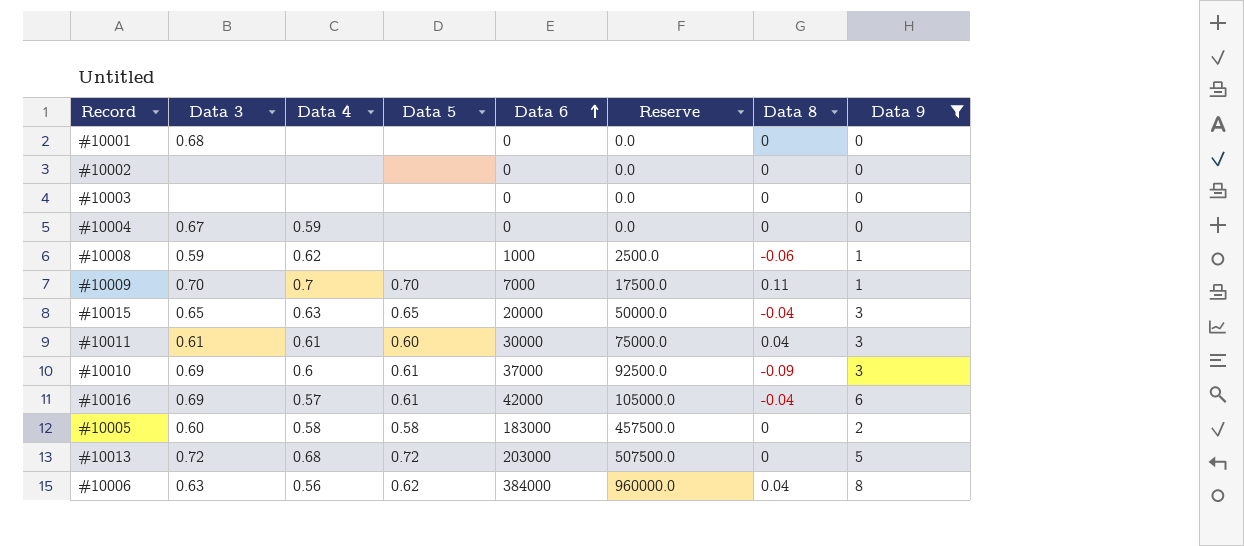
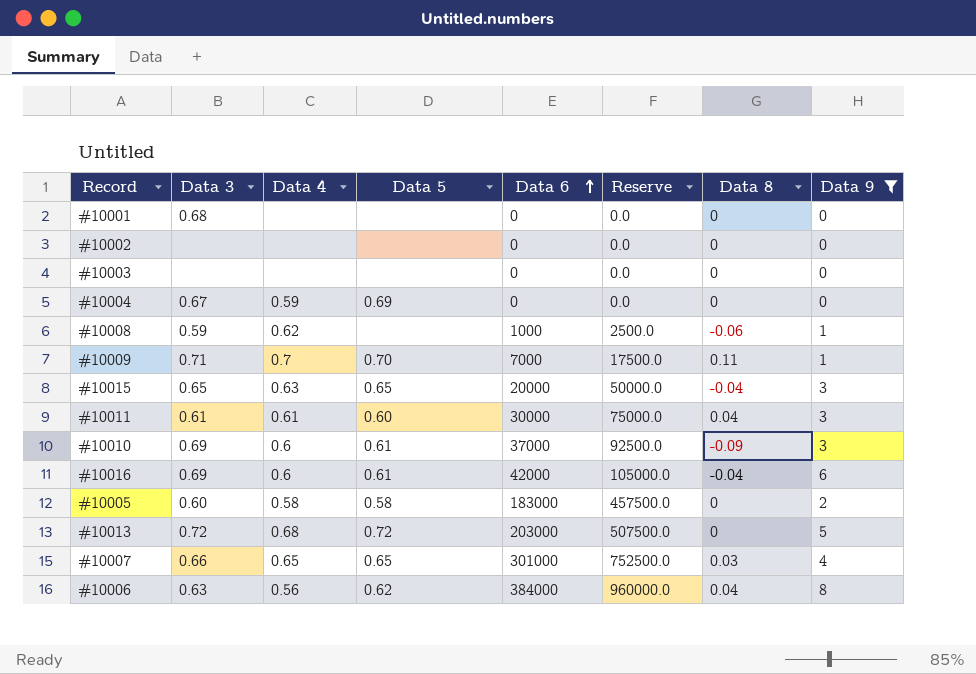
#10004 | Data 5: none -> 0.69
#10009 | Data 3: 0.70 -> 0.71
#10016 | Data 4: 0.57 -> 0.6
row #10007: none -> 0.66 | 0.65 | 0.65 | 301000 | 752500.0 | 0.03 | 4

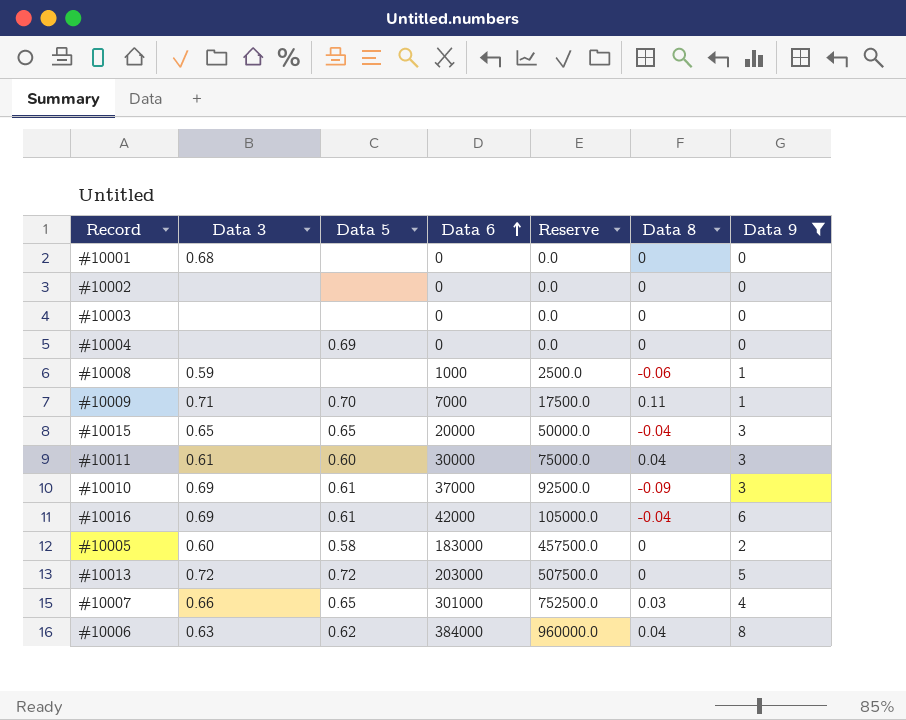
column Data 4 | position: 3 -> none
#10004 | Data 3: 0.67 -> none

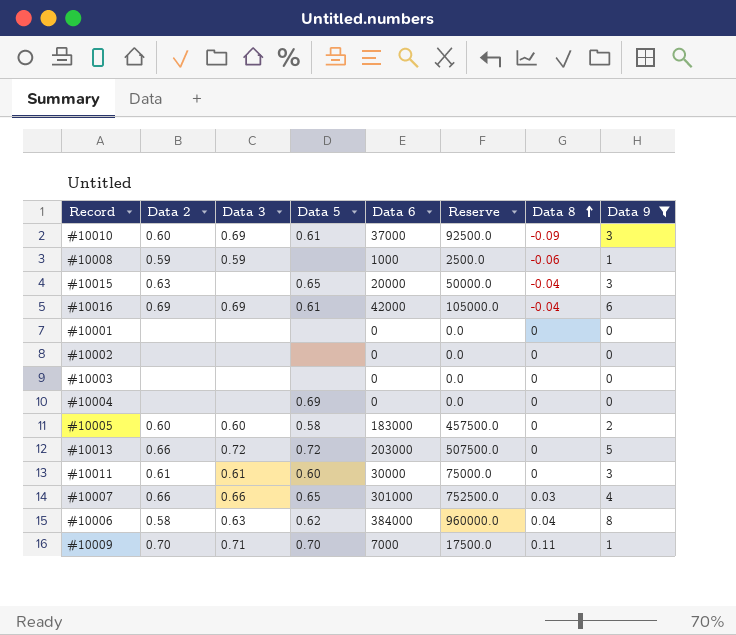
row order: Data 6 ascending -> Data 8 ascending
column Data 2 | position: none -> 2
#10015 | Data 3: 0.65 -> none
#10001 | Data 3: 0.68 -> none
#10011 | Data 8: 0.04 -> 0

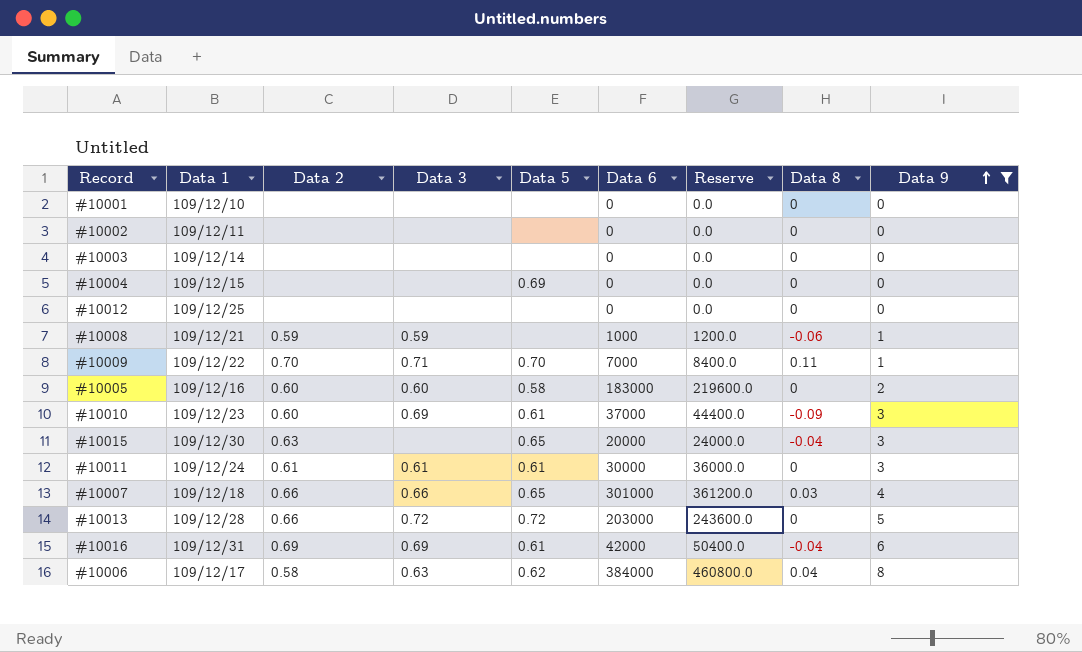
row order: Data 8 ascending -> Data 9 ascending
column Data 1 | position: none -> 2
column Reserve | formula: [Data 6] * 2.5 -> [Data 6] * 1.2
row #10012: none -> 109/12/25 | none | none | none | 0 | 0.0 | 0 | 0
#10011 | Data 5: 0.60 -> 0.61

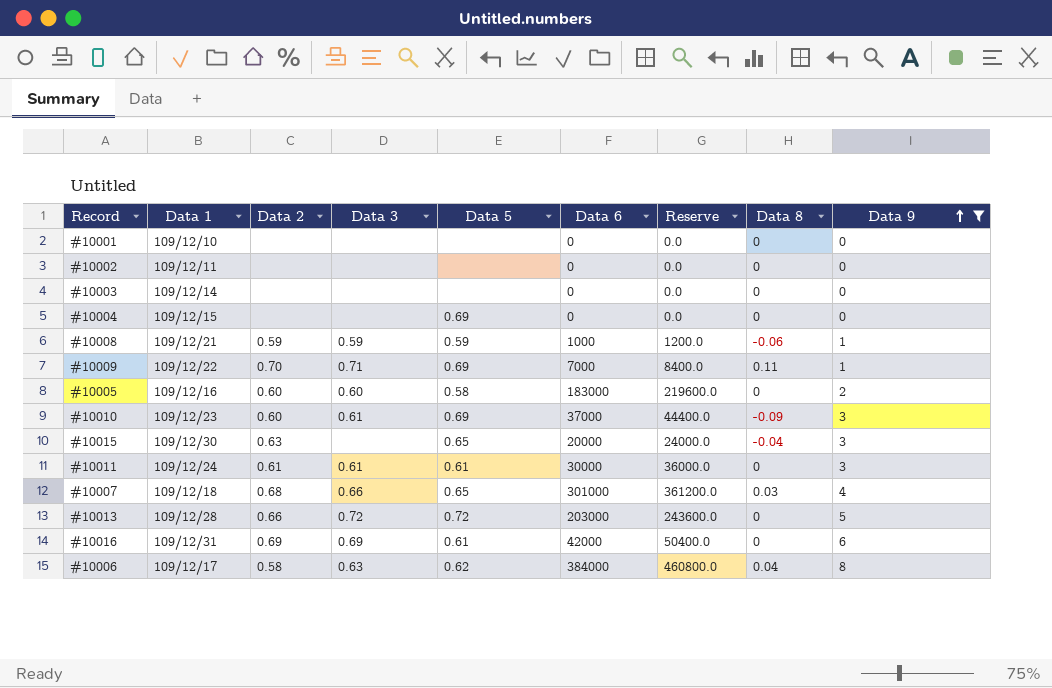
row #10012: 109/12/25 | none | none | none | 0 | 0.0 | 0 | 0 -> none
#10008 | Data 5: none -> 0.59
#10009 | Data 5: 0.70 -> 0.69
#10010 | Data 3: 0.69 -> 0.61
#10010 | Data 5: 0.61 -> 0.69
#10007 | Data 2: 0.66 -> 0.68
#10016 | Data 8: -0.04 -> 0

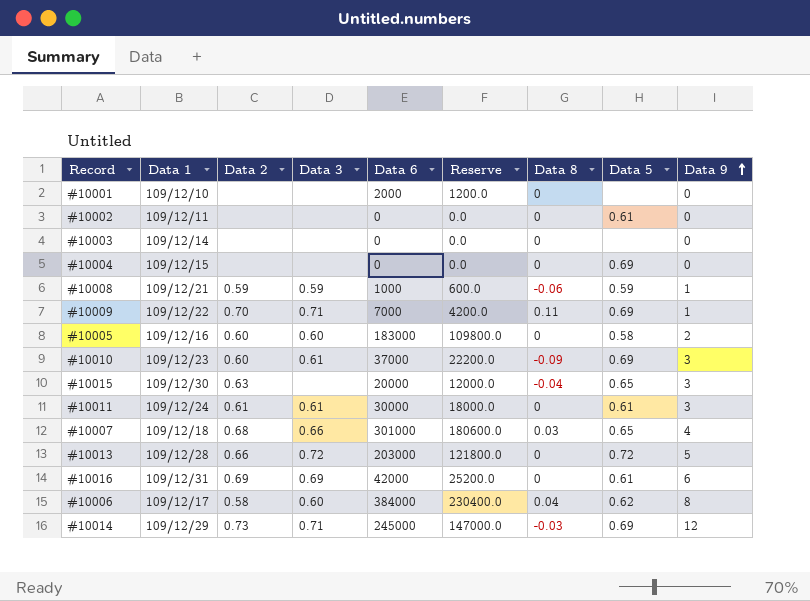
filter: Data 9 != 12 -> none
column Reserve | formula: [Data 6] * 1.2 -> [Data 6] * 0.6
column Data 5 | position: 5 -> 8
#10001 | Data 6: 0 -> 2000
#10002 | Data 5: none -> 0.61
#10006 | Data 3: 0.63 -> 0.60

